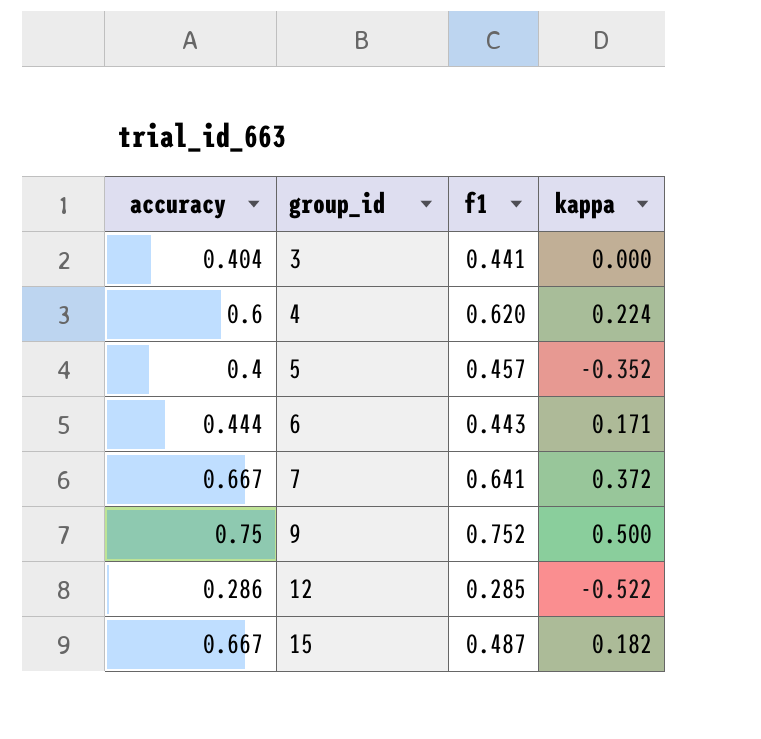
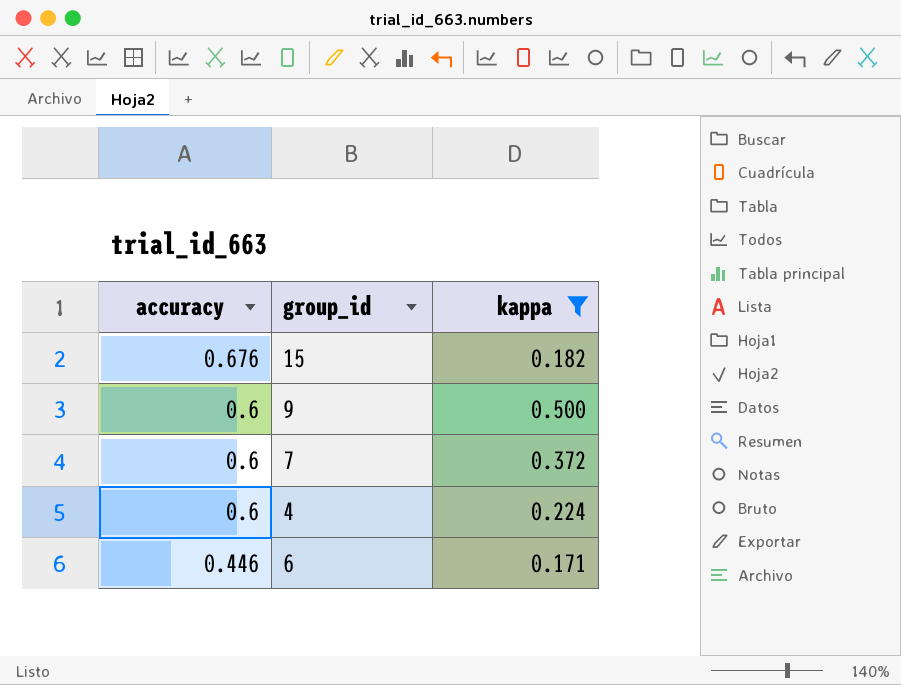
filter: none -> kappa >= 0.171
row order: group_id ascending -> accuracy descending
column f1 | position: 3 -> none
15 | accuracy: 0.667 -> 0.676
9 | accuracy: 0.75 -> 0.6
7 | accuracy: 0.667 -> 0.6
6 | accuracy: 0.444 -> 0.446

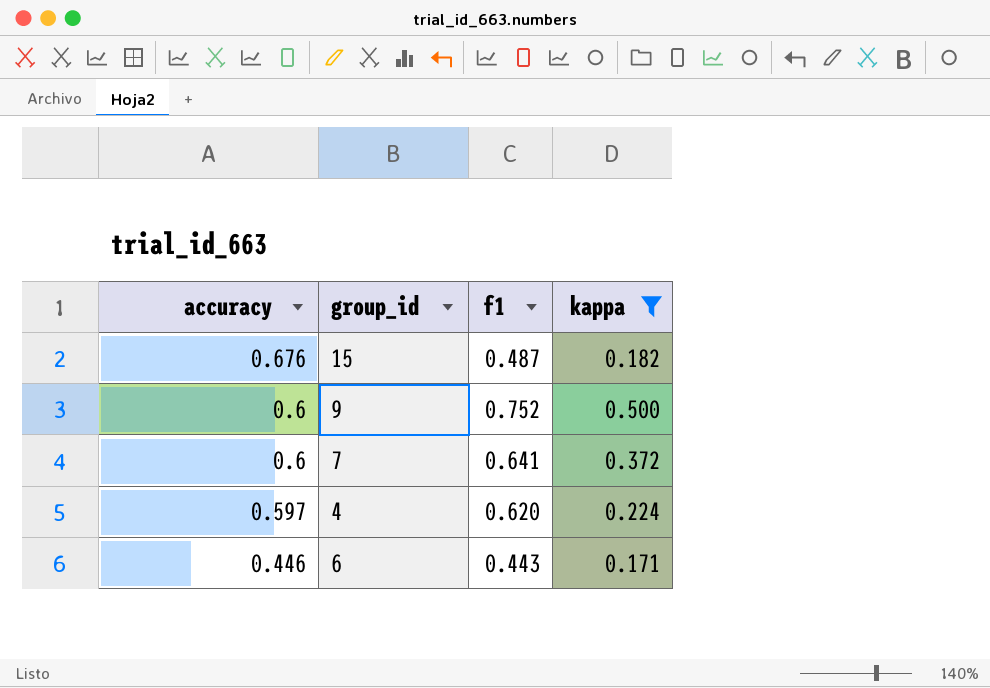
column f1 | position: none -> 3
4 | accuracy: 0.6 -> 0.597

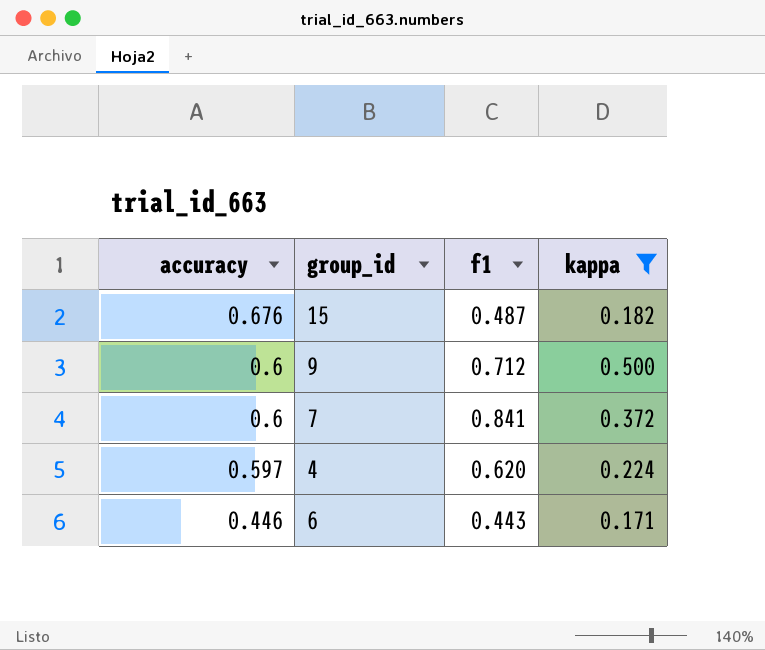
9 | f1: 0.752 -> 0.712
7 | f1: 0.641 -> 0.841

